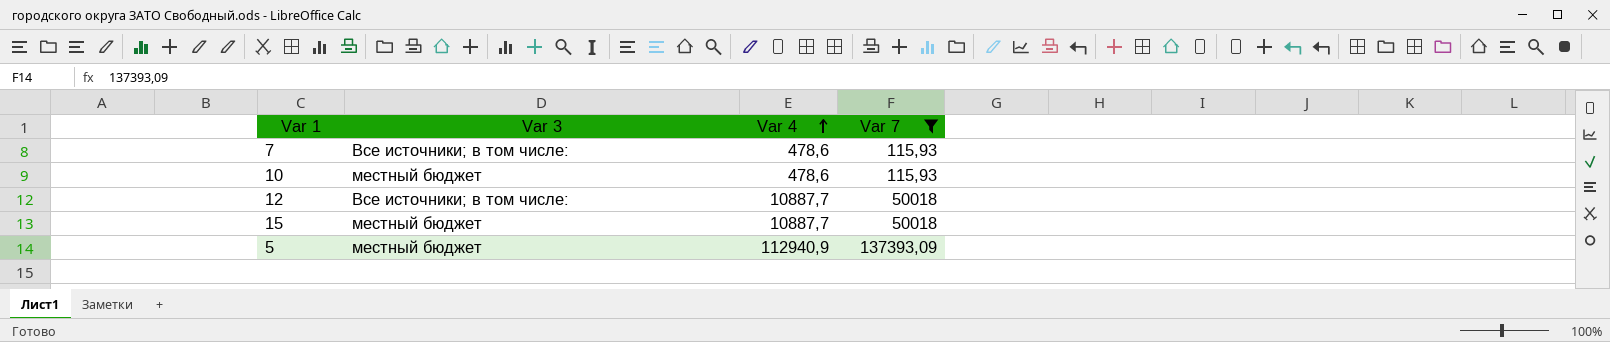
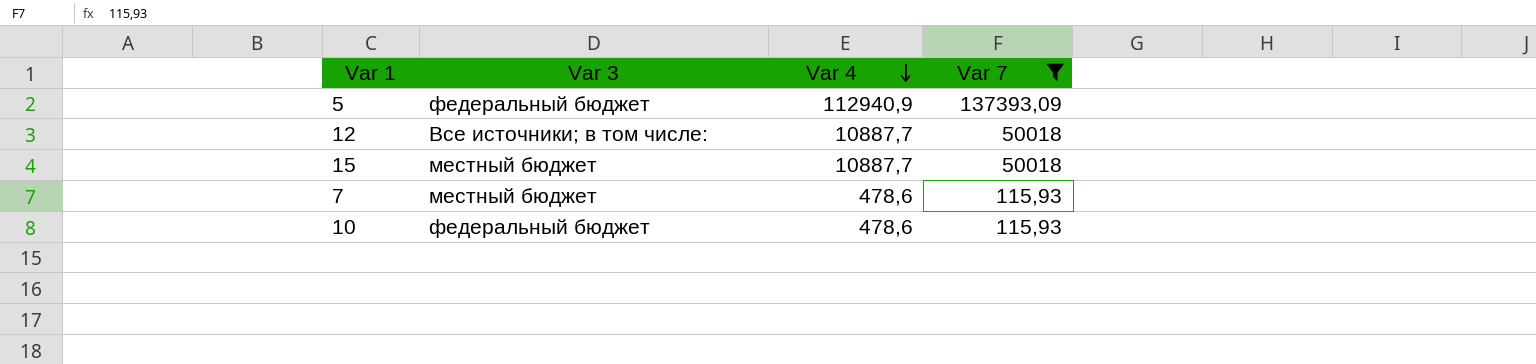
row order: Var 4 ascending -> Var 4 descending
5 | Var 3: местный бюджет -> федеральный бюджет
7 | Var 3: Все источники; в том числе: -> местный бюджет
10 | Var 3: местный бюджет -> федеральный бюджет

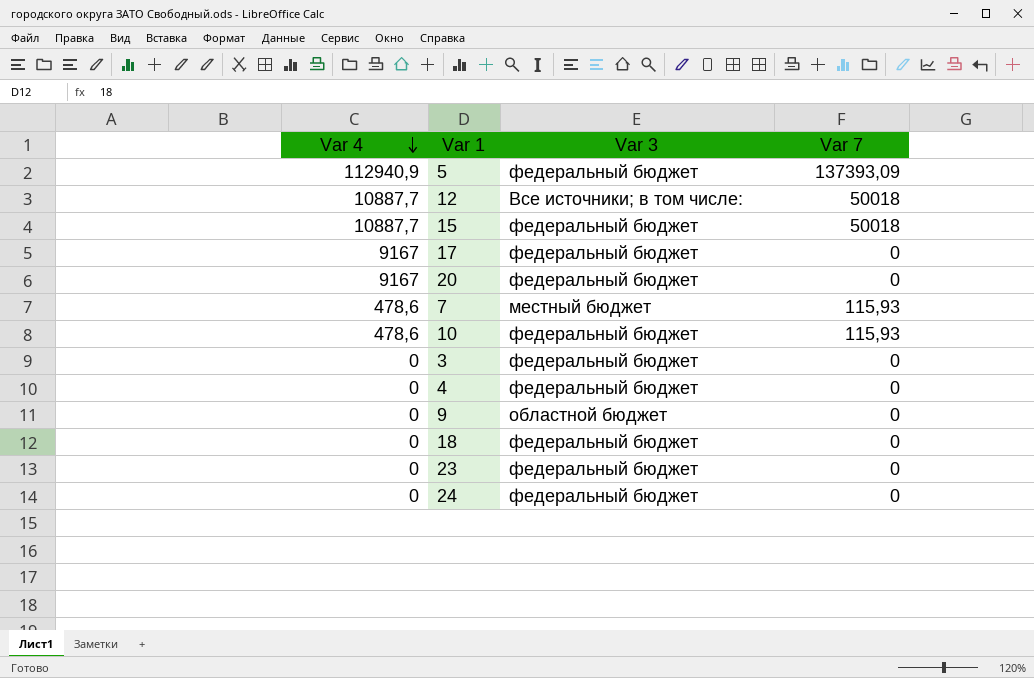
filter: Var 7 != 0 -> none
column Var 4 | position: 3 -> 1
15 | Var 3: местный бюджет -> федеральный бюджет

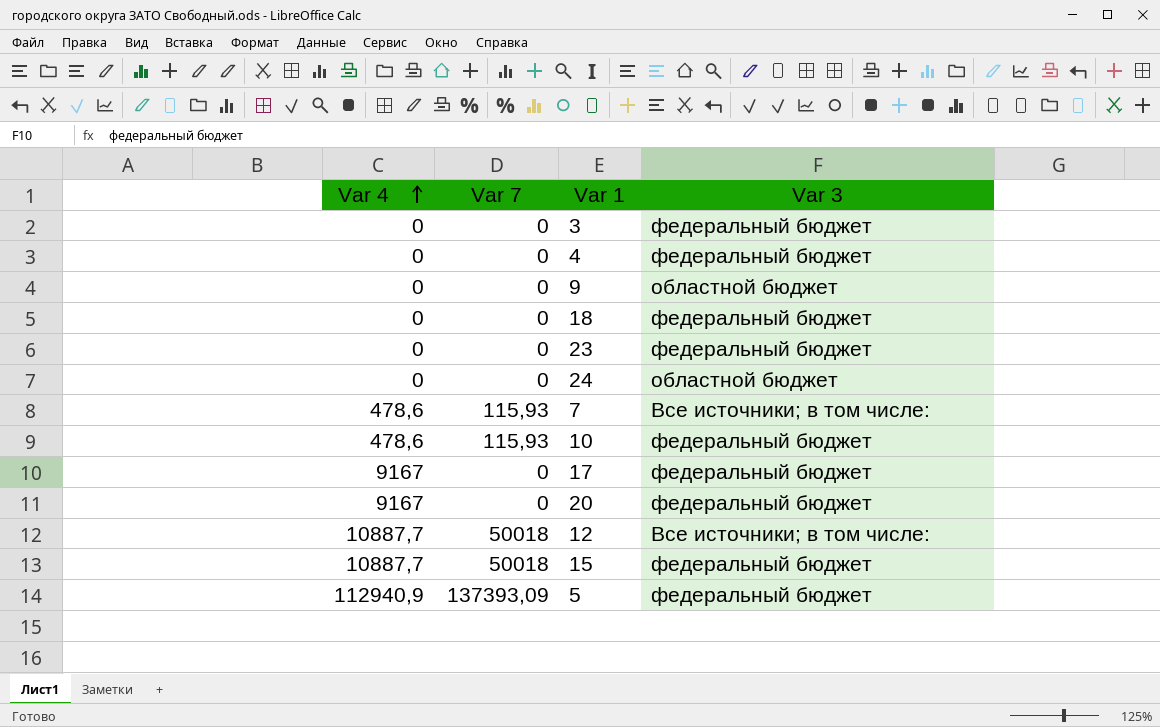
row order: Var 4 descending -> Var 4 ascending
column Var 7 | position: 4 -> 2
24 | Var 3: федеральный бюджет -> областной бюджет
7 | Var 3: местный бюджет -> Все источники; в том числе:

